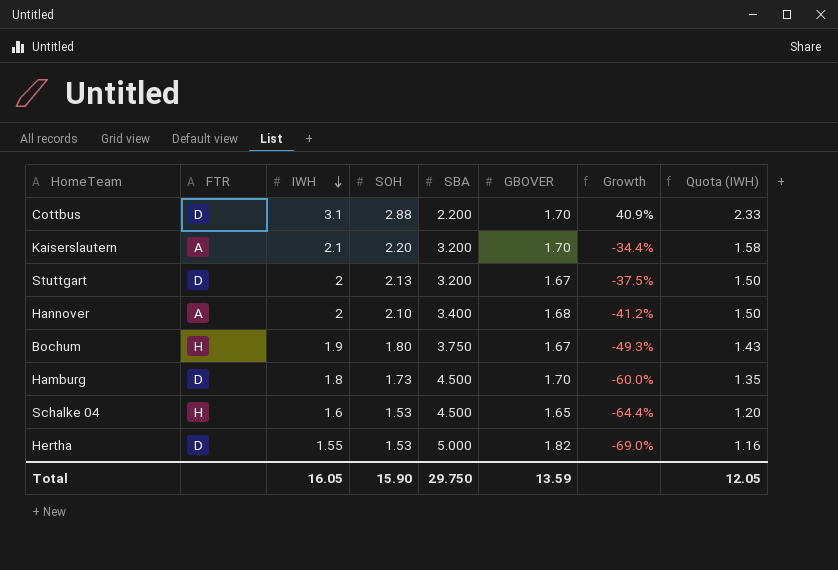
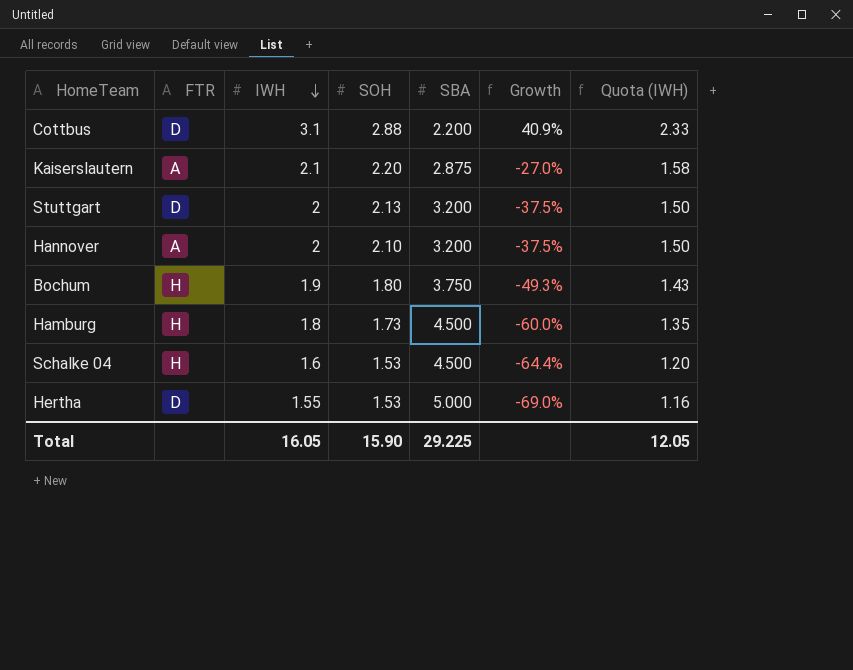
column GBOVER | position: 6 -> none
Kaiserslautern | SBA: 3.200 -> 2.875
Kaiserslautern | Growth: -34.4% -> -27.0%
Hannover | SBA: 3.400 -> 3.200
Hannover | Growth: -41.2% -> -37.5%
Hamburg | FTR: D -> H
Total | SBA: 29.750 -> 29.225

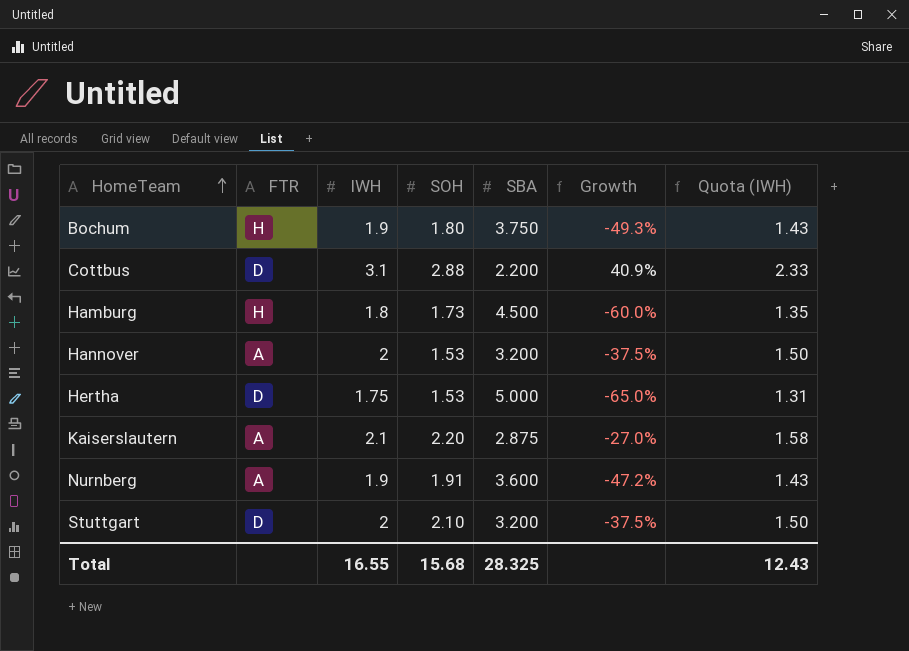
row order: IWH descending -> HomeTeam ascending
row Schalke 04: H | 1.6 | 1.53 | 4.500 | -64.4% | 1.20 -> none
Hannover | SOH: 2.10 -> 1.53
Hertha | IWH: 1.55 -> 1.75
Hertha | Growth: -69.0% -> -65.0%
Hertha | Quota (IWH): 1.16 -> 1.31
row Nurnberg: none -> A | 1.9 | 1.91 | 3.600 | -47.2% | 1.43
Stuttgart | SOH: 2.13 -> 2.10
Total | IWH: 16.05 -> 16.55
Total | SOH: 15.90 -> 15.68
Total | SBA: 29.225 -> 28.325
Total | Quota (IWH): 12.05 -> 12.43

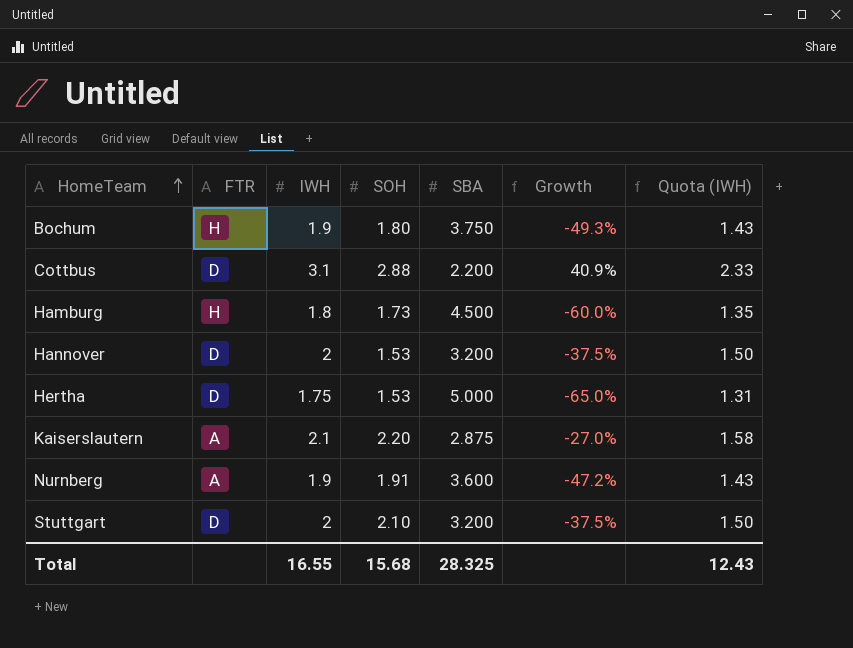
Hannover | FTR: A -> D

